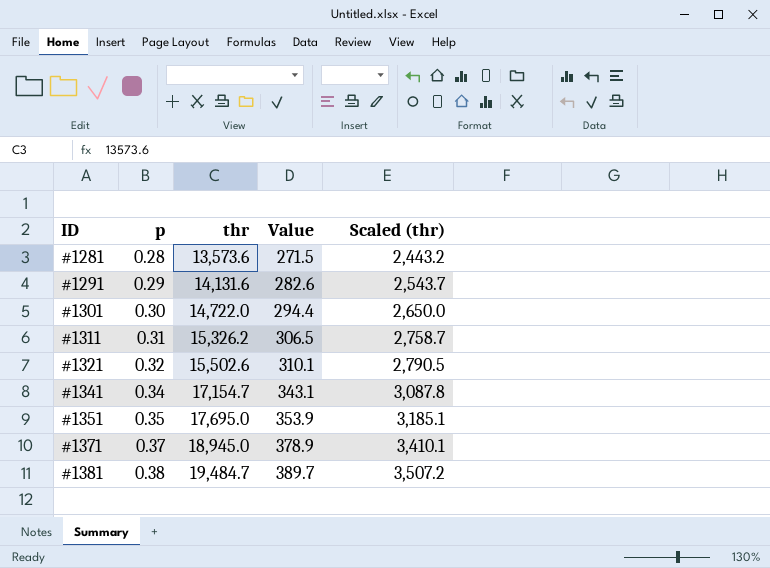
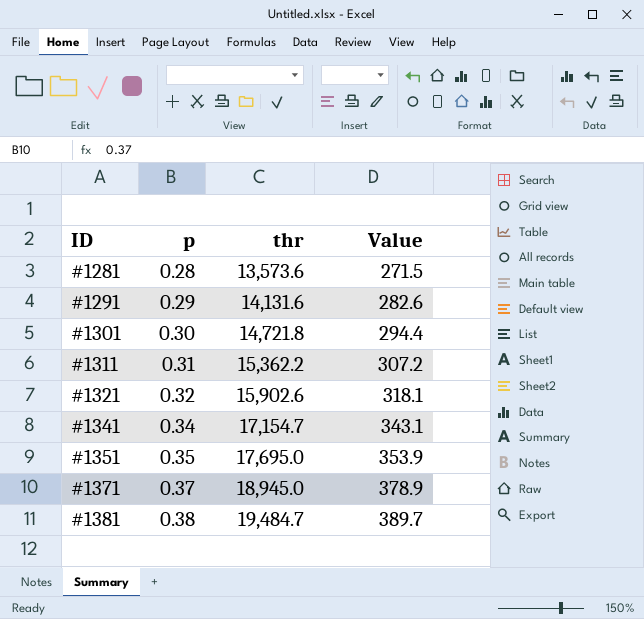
column Scaled (thr) | formula: [thr] * 0.18 -> none
#1301 | thr: 14,722.0 -> 14,721.8
#1311 | thr: 15,326.2 -> 15,362.2
#1311 | Value: 306.5 -> 307.2
#1321 | thr: 15,502.6 -> 15,902.6
#1321 | Value: 310.1 -> 318.1

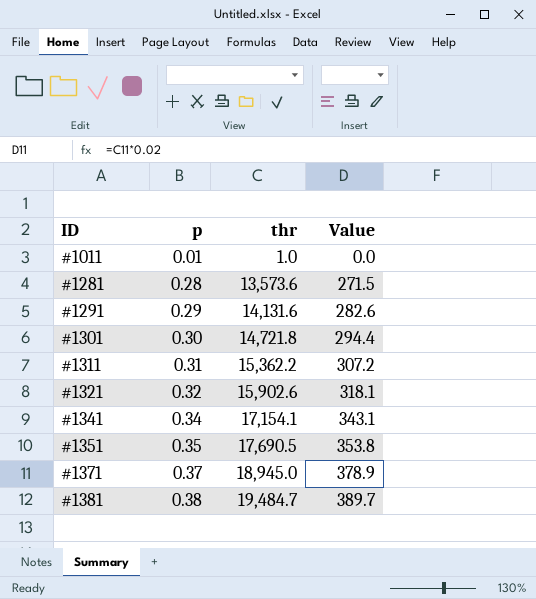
row #1011: none -> 0.01 | 1.0 | 0.0
#1341 | thr: 17,154.7 -> 17,154.1
#1351 | thr: 17,695.0 -> 17,690.5
#1351 | Value: 353.9 -> 353.8

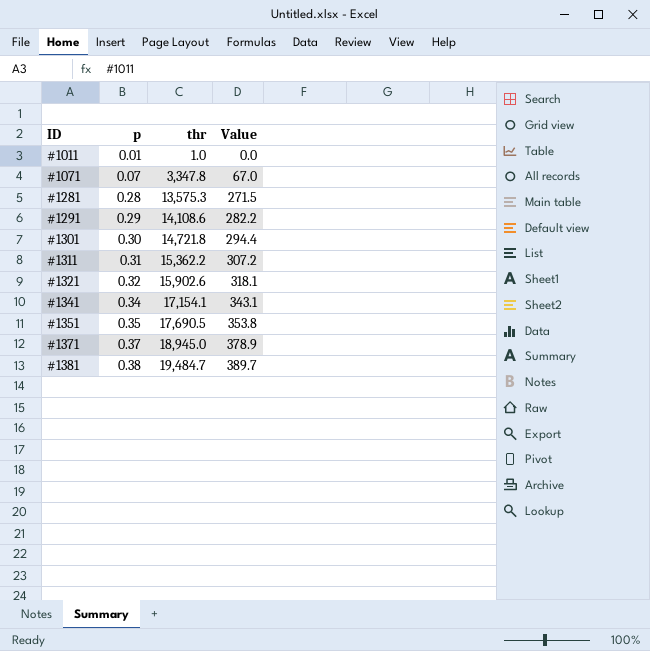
row #1071: none -> 0.07 | 3,347.8 | 67.0
#1281 | thr: 13,573.6 -> 13,575.3
#1291 | thr: 14,131.6 -> 14,108.6
#1291 | Value: 282.6 -> 282.2

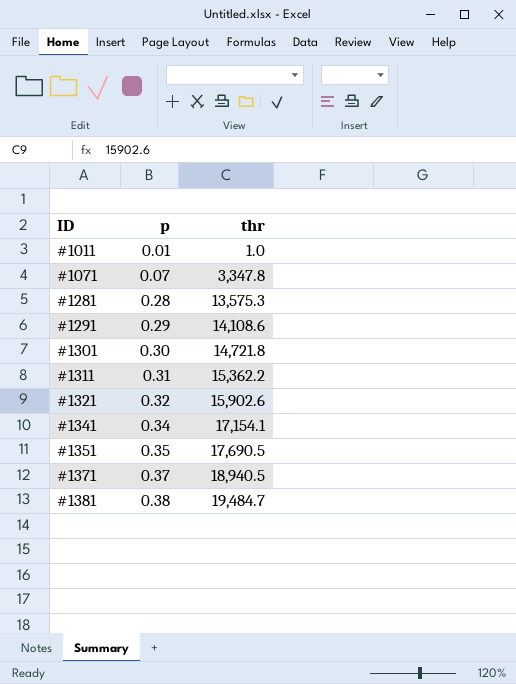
column Value | formula: [thr] * 0.02 -> none
#1371 | thr: 18,945.0 -> 18,940.5

